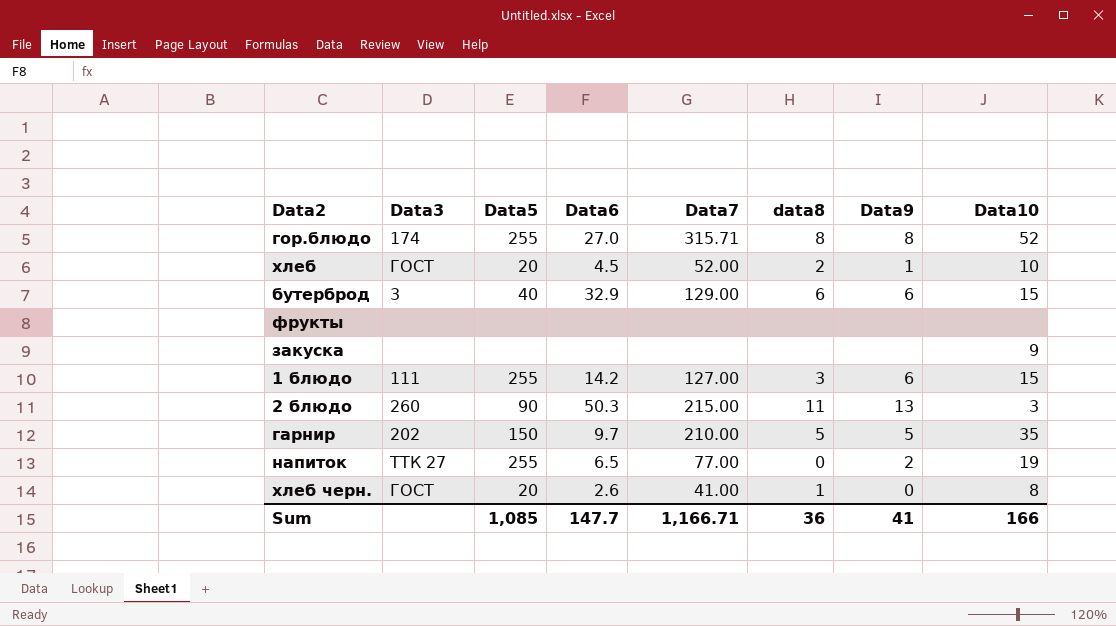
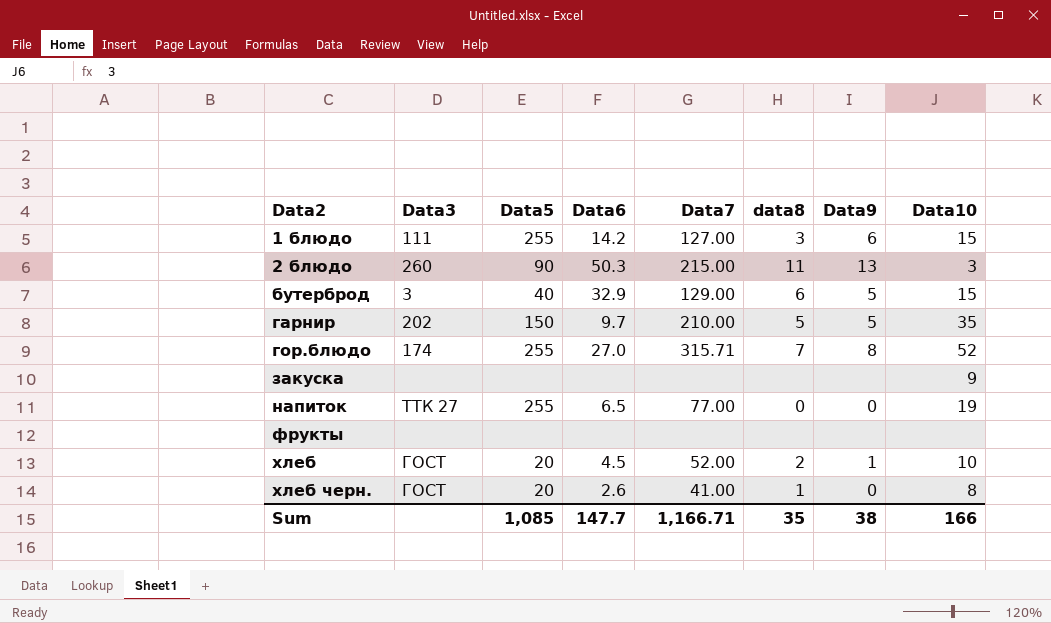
row order: none -> Data2 ascending
бутерброд | Data9: 6 -> 5
гор.блюдо | data8: 8 -> 7
напиток | Data9: 2 -> 0
Sum | data8: 36 -> 35
Sum | Data9: 41 -> 38

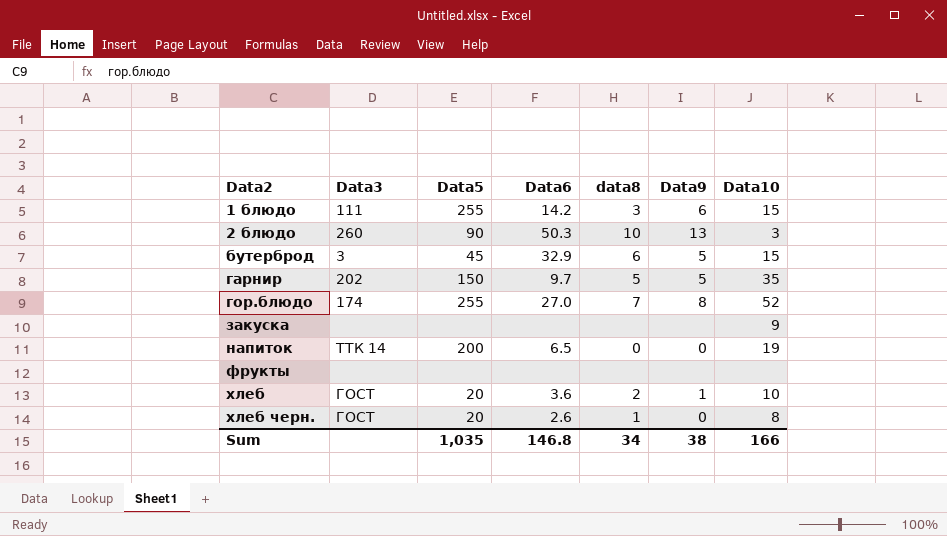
column Data7 | position: 5 -> none
2 блюдо | data8: 11 -> 10
бутерброд | Data5: 40 -> 45
напиток | Data3: ТТК 27 -> ТТК 14
напиток | Data5: 255 -> 200
хлеб | Data6: 4.5 -> 3.6
Sum | Data5: 1,085 -> 1,035
Sum | Data6: 147.7 -> 146.8
Sum | data8: 35 -> 34

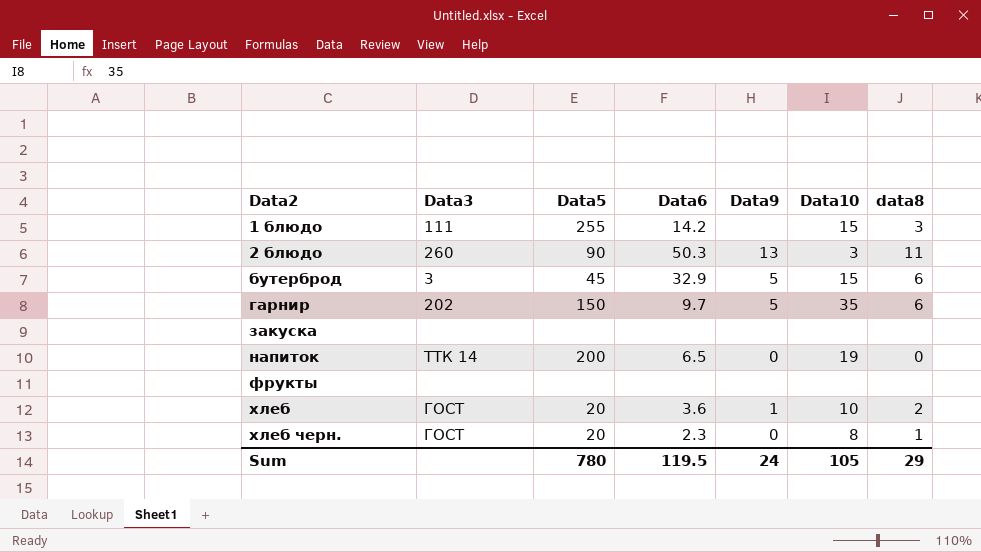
column data8 | position: 5 -> 7
row гор.блюдо: 174 | 255 | 27.0 | 7 | 8 | 52 -> none
1 блюдо | Data9: 6 -> none
2 блюдо | data8: 10 -> 11
гарнир | data8: 5 -> 6
закуска | Data10: 9 -> none
хлеб черн. | Data6: 2.6 -> 2.3
Sum | Data5: 1,035 -> 780
Sum | Data6: 146.8 -> 119.5
Sum | Data9: 38 -> 24
Sum | Data10: 166 -> 105
Sum | data8: 34 -> 29

